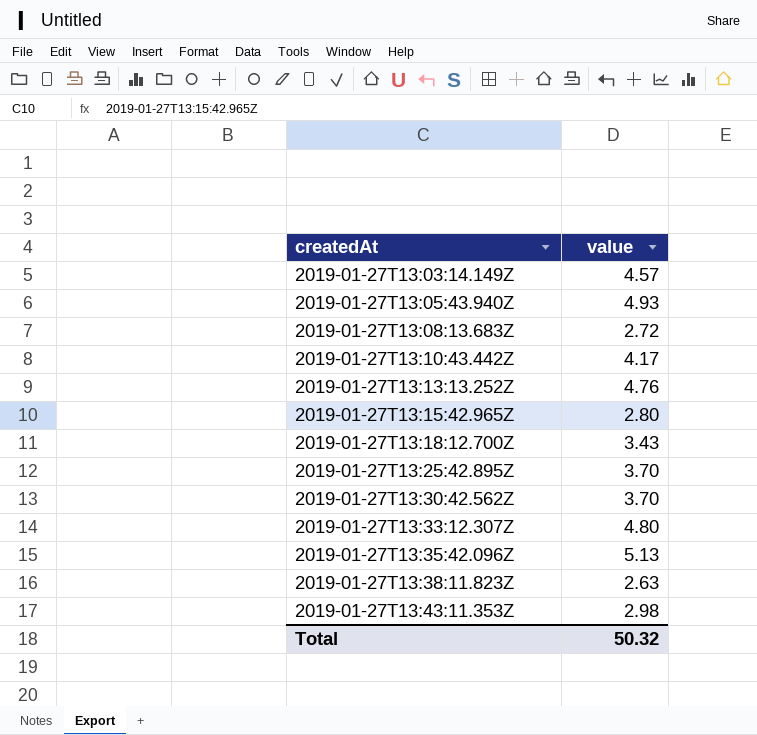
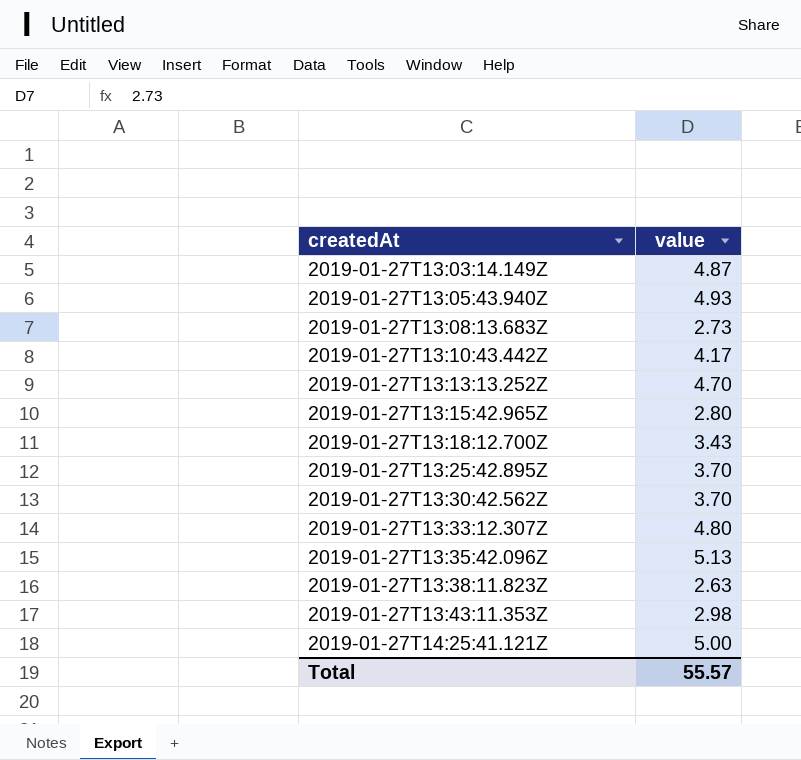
2019-01-27T13:03:14.149Z | value: 4.57 -> 4.87
2019-01-27T13:08:13.683Z | value: 2.72 -> 2.73
2019-01-27T13:13:13.252Z | value: 4.76 -> 4.70
row 2019-01-27T14:25:41.121Z: none -> 5.00
Total | value: 50.32 -> 55.57

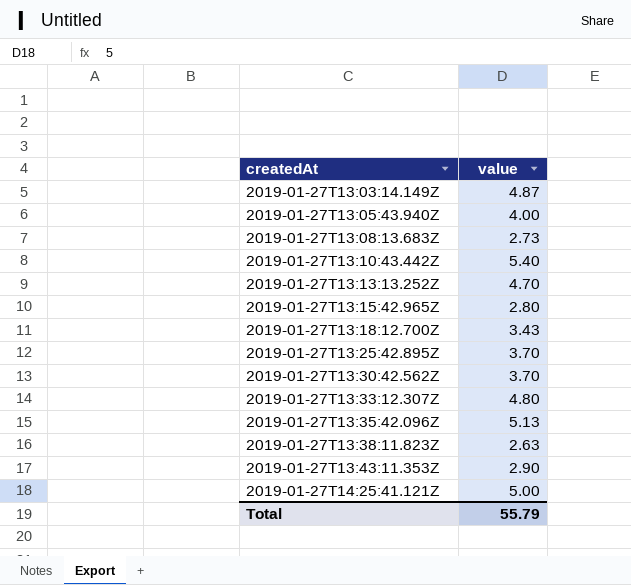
2019-01-27T13:05:43.940Z | value: 4.93 -> 4.00
2019-01-27T13:10:43.442Z | value: 4.17 -> 5.40
2019-01-27T13:43:11.353Z | value: 2.98 -> 2.90
Total | value: 55.57 -> 55.79

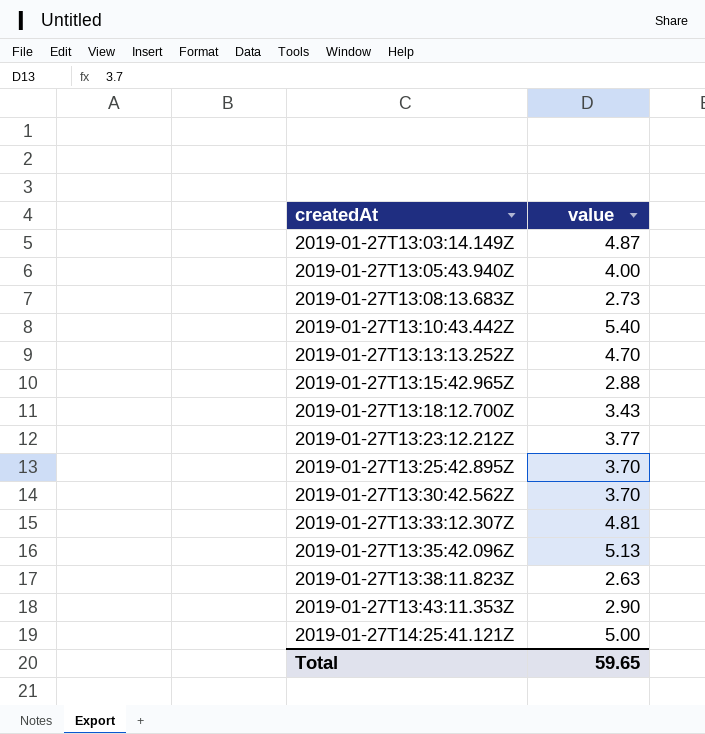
2019-01-27T13:15:42.965Z | value: 2.80 -> 2.88
row 2019-01-27T13:23:12.212Z: none -> 3.77
2019-01-27T13:33:12.307Z | value: 4.80 -> 4.81
Total | value: 55.79 -> 59.65

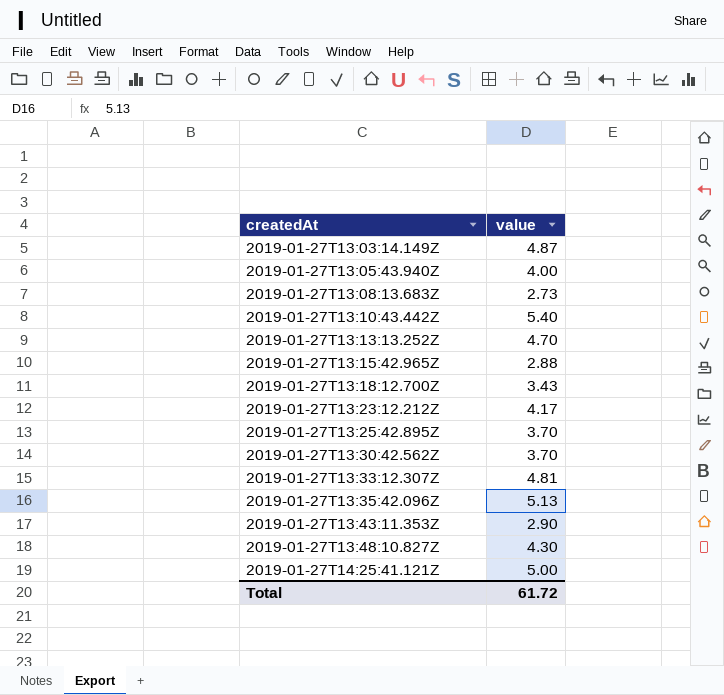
row 2019-01-27T13:38:11.823Z: 2.63 -> none
2019-01-27T13:23:12.212Z | value: 3.77 -> 4.17
row 2019-01-27T13:48:10.827Z: none -> 4.30
Total | value: 59.65 -> 61.72

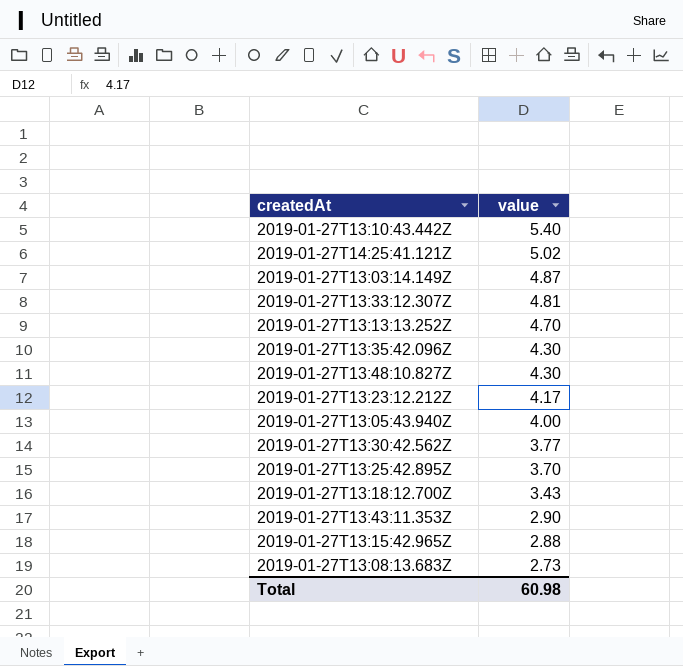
row order: createdAt ascending -> value descending
2019-01-27T14:25:41.121Z | value: 5.00 -> 5.02
2019-01-27T13:35:42.096Z | value: 5.13 -> 4.30
2019-01-27T13:30:42.562Z | value: 3.70 -> 3.77
Total | value: 61.72 -> 60.98

